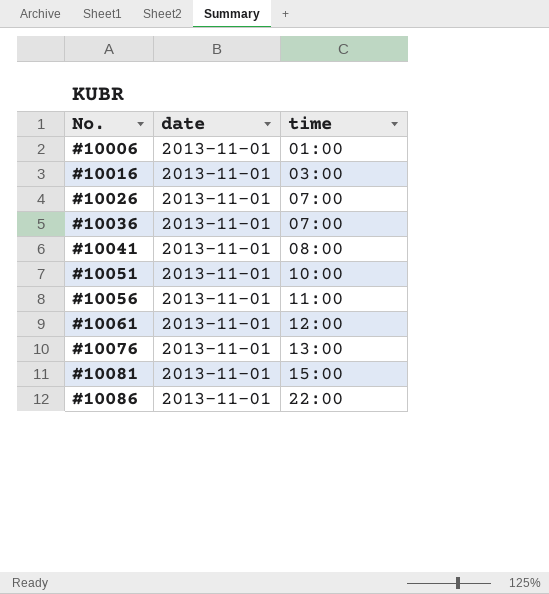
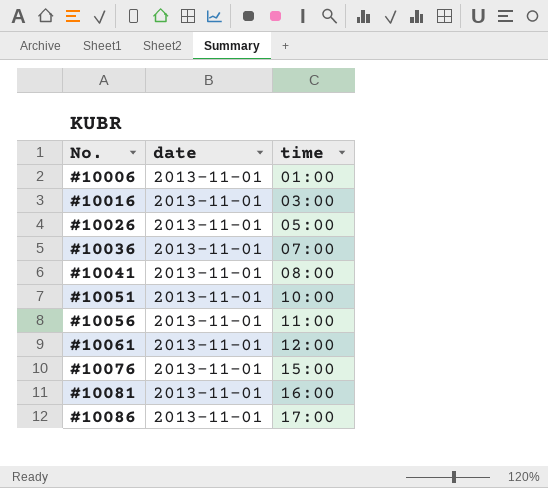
#10026 | time: 07:00 -> 05:00
#10076 | time: 13:00 -> 15:00
#10081 | time: 15:00 -> 16:00
#10086 | time: 22:00 -> 17:00

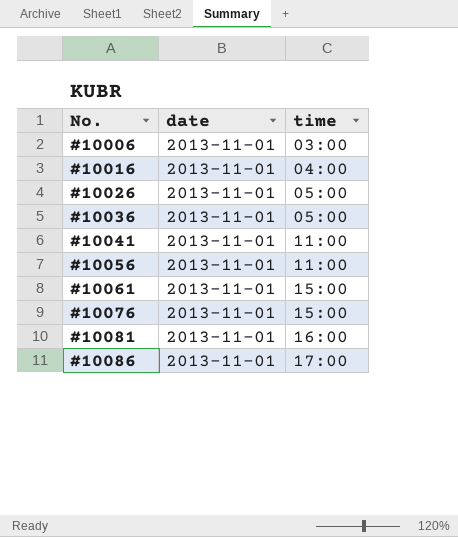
row #10051: 2013-11-01 | 10:00 -> none
#10006 | time: 01:00 -> 03:00
#10016 | time: 03:00 -> 04:00
#10036 | time: 07:00 -> 05:00
#10041 | time: 08:00 -> 11:00
#10061 | time: 12:00 -> 15:00

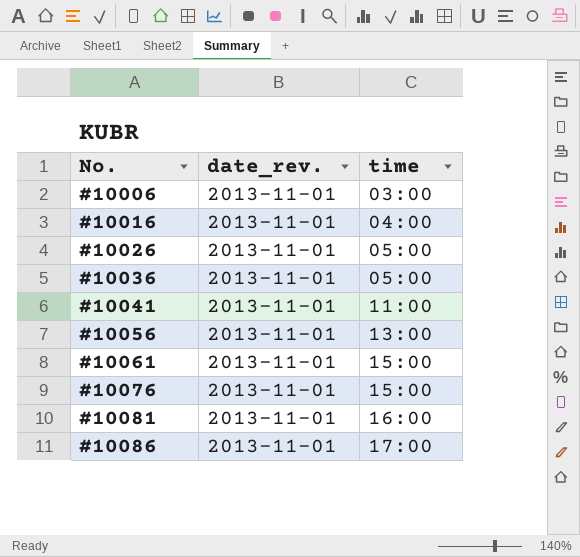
column name: date -> date_rev.
#10056 | time: 11:00 -> 13:00

